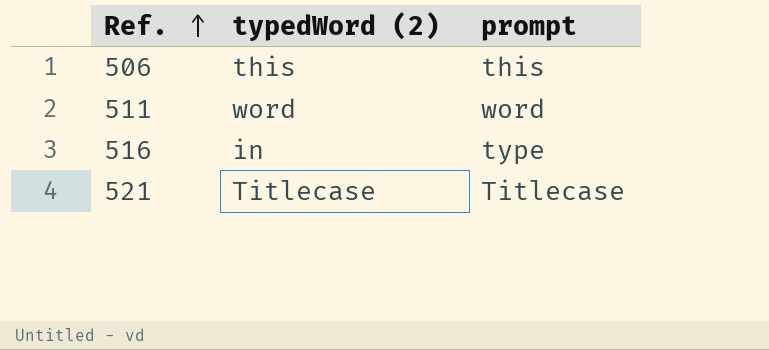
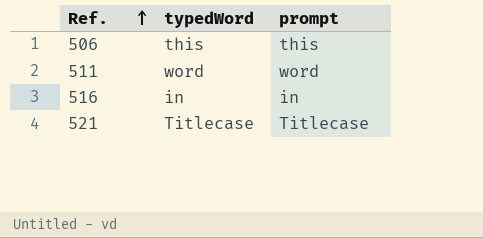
column name: typedWord (2) -> typedWord
516 | prompt: type -> in

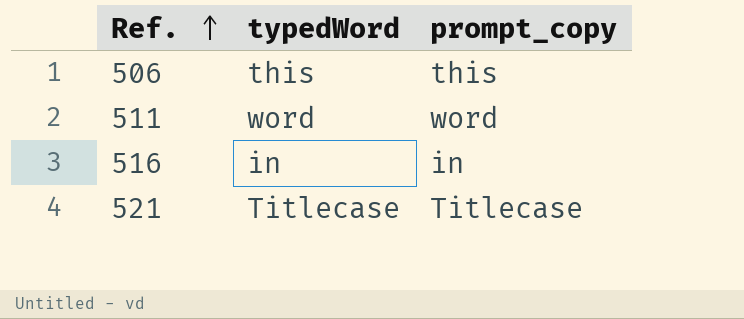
column name: prompt -> prompt_copy

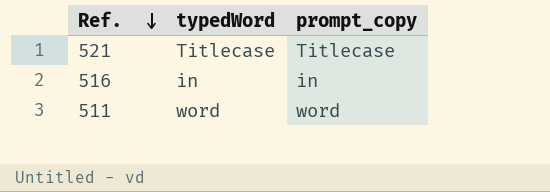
row order: Ref. ascending -> Ref. descending
row 506: this | this -> none

